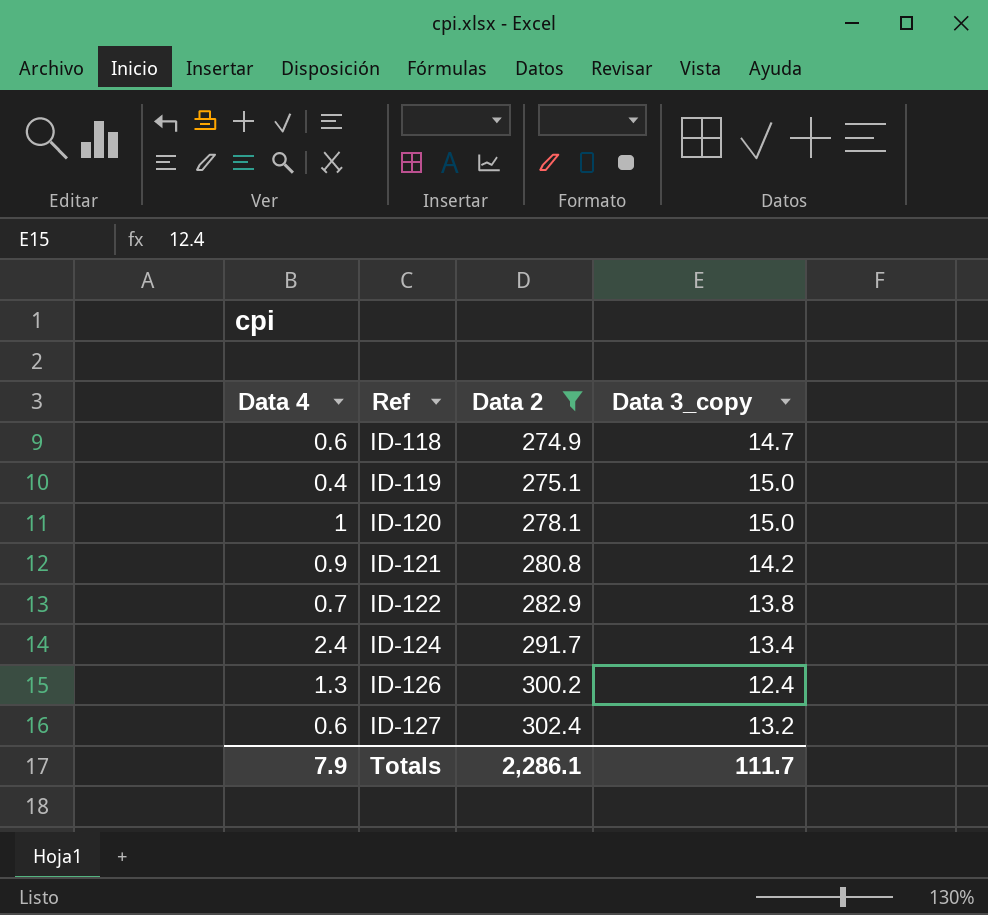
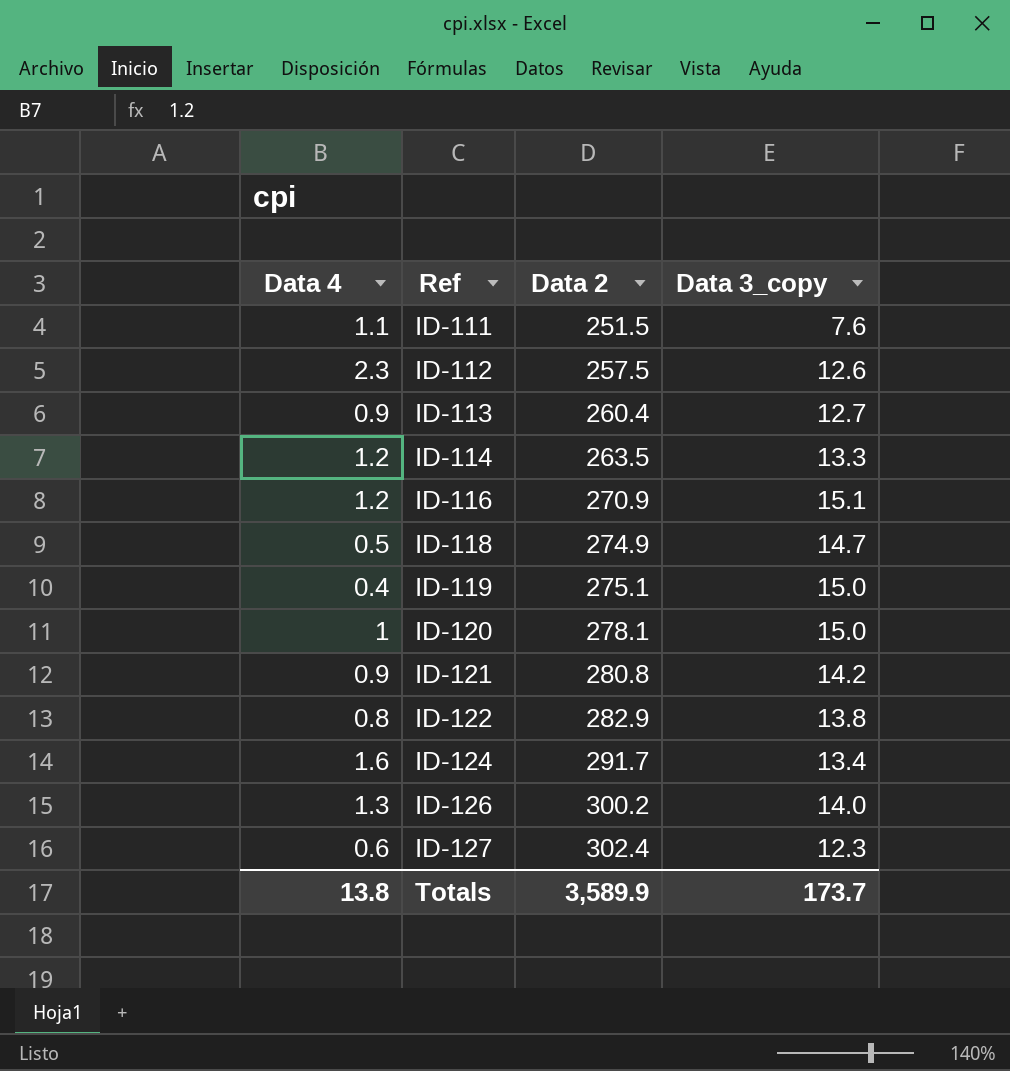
filter: Data 2 >= 274.9 -> none
ID-118 | Data 4: 0.6 -> 0.5
ID-122 | Data 4: 0.7 -> 0.8
ID-124 | Data 4: 2.4 -> 1.6
ID-126 | Data 3_copy: 12.4 -> 14.0
ID-127 | Data 3_copy: 13.2 -> 12.3
Totals | Data 4: 7.9 -> 13.8
Totals | Data 2: 2,286.1 -> 3,589.9
Totals | Data 3_copy: 111.7 -> 173.7

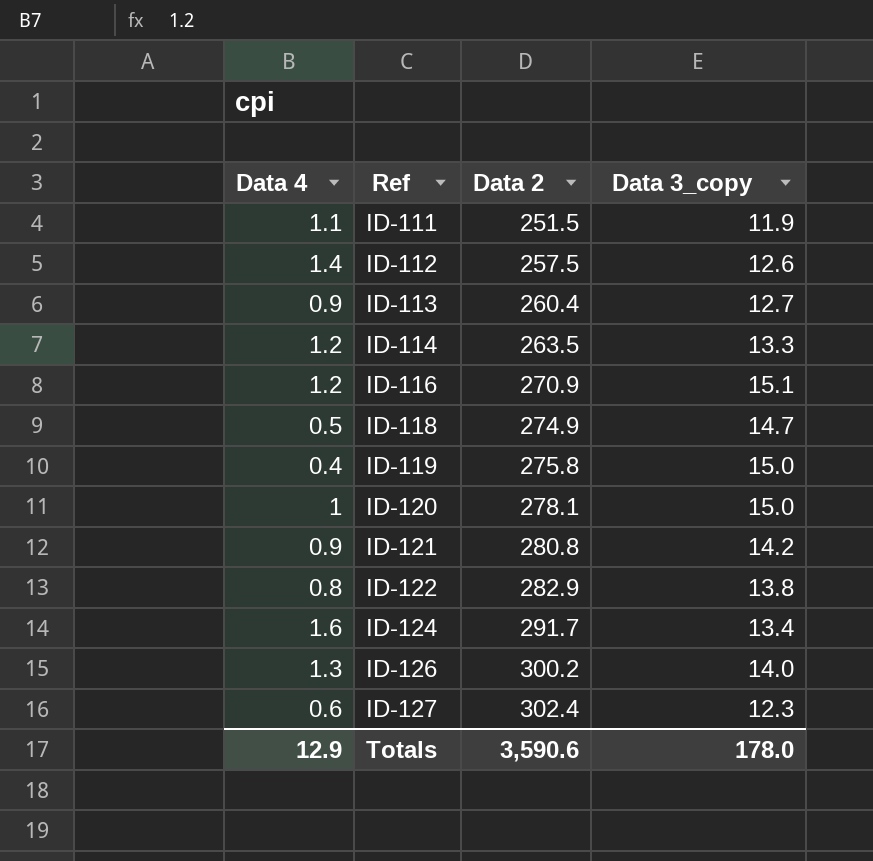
ID-111 | Data 3_copy: 7.6 -> 11.9
ID-112 | Data 4: 2.3 -> 1.4
ID-119 | Data 2: 275.1 -> 275.8
Totals | Data 4: 13.8 -> 12.9
Totals | Data 2: 3,589.9 -> 3,590.6
Totals | Data 3_copy: 173.7 -> 178.0

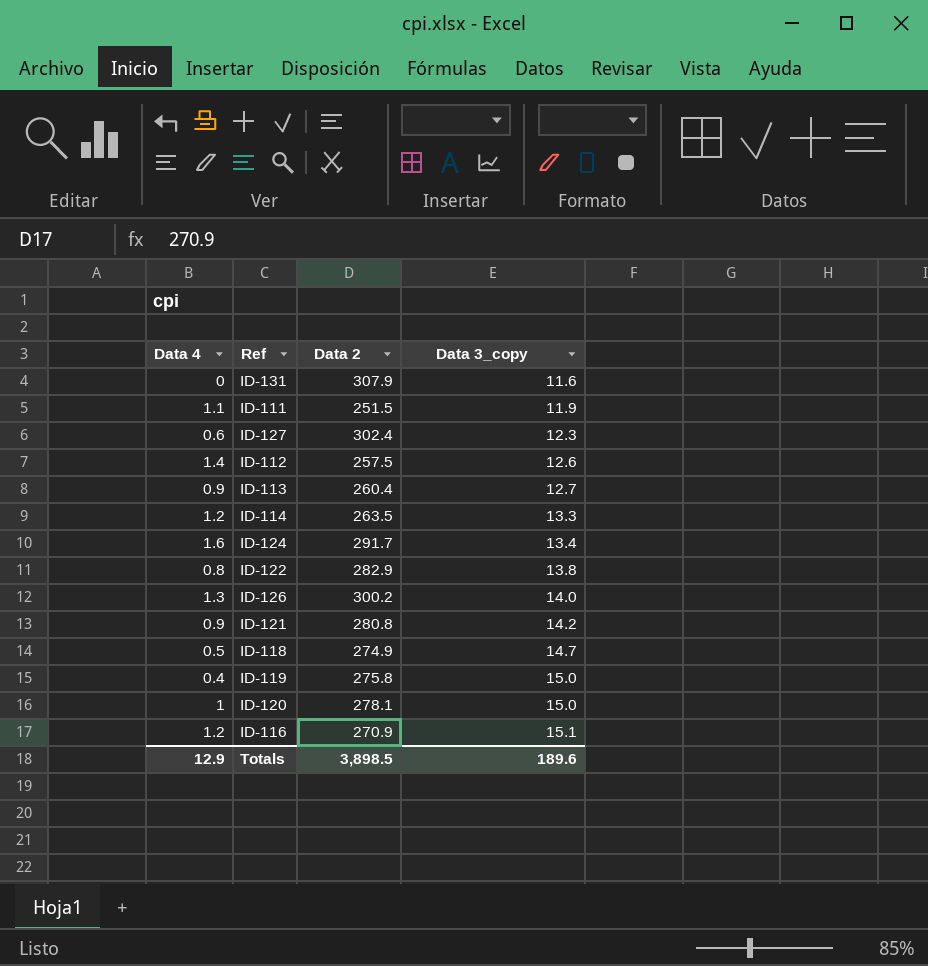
row order: Ref ascending -> Data 3_copy ascending
row ID-131: none -> 0 | 307.9 | 11.6
Totals | Data 2: 3,590.6 -> 3,898.5
Totals | Data 3_copy: 178.0 -> 189.6

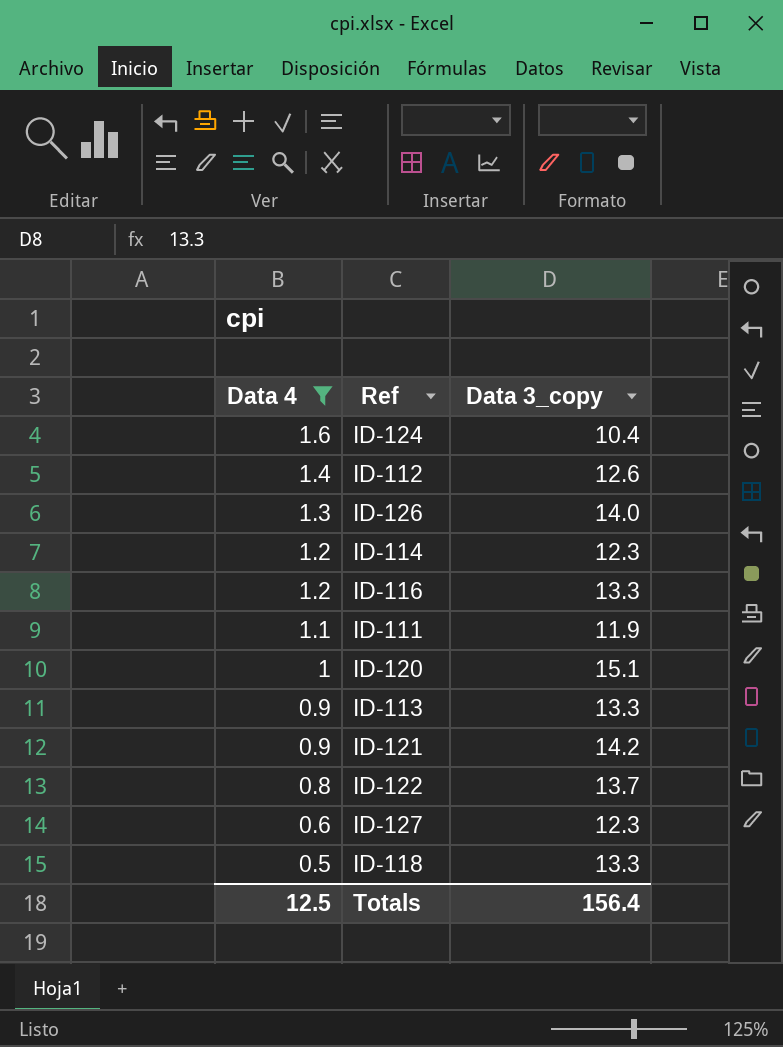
filter: none -> Data 4 >= 0.5
row order: Data 3_copy ascending -> Data 4 descending
column Data 2 | position: 3 -> none
ID-124 | Data 3_copy: 13.4 -> 10.4
ID-114 | Data 3_copy: 13.3 -> 12.3
ID-116 | Data 3_copy: 15.1 -> 13.3
ID-120 | Data 3_copy: 15.0 -> 15.1
ID-113 | Data 3_copy: 12.7 -> 13.3
ID-122 | Data 3_copy: 13.8 -> 13.7
ID-118 | Data 3_copy: 14.7 -> 13.3
Totals | Data 4: 12.9 -> 12.5
Totals | Data 3_copy: 189.6 -> 156.4

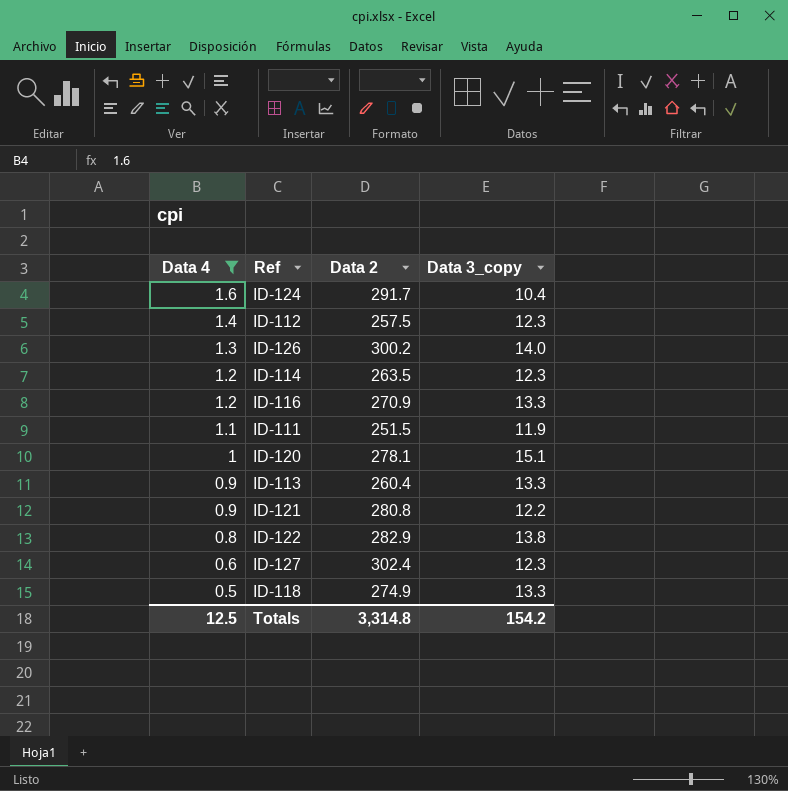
column Data 2 | position: none -> 3
ID-112 | Data 3_copy: 12.6 -> 12.3
ID-121 | Data 3_copy: 14.2 -> 12.2
ID-122 | Data 3_copy: 13.7 -> 13.8
Totals | Data 3_copy: 156.4 -> 154.2

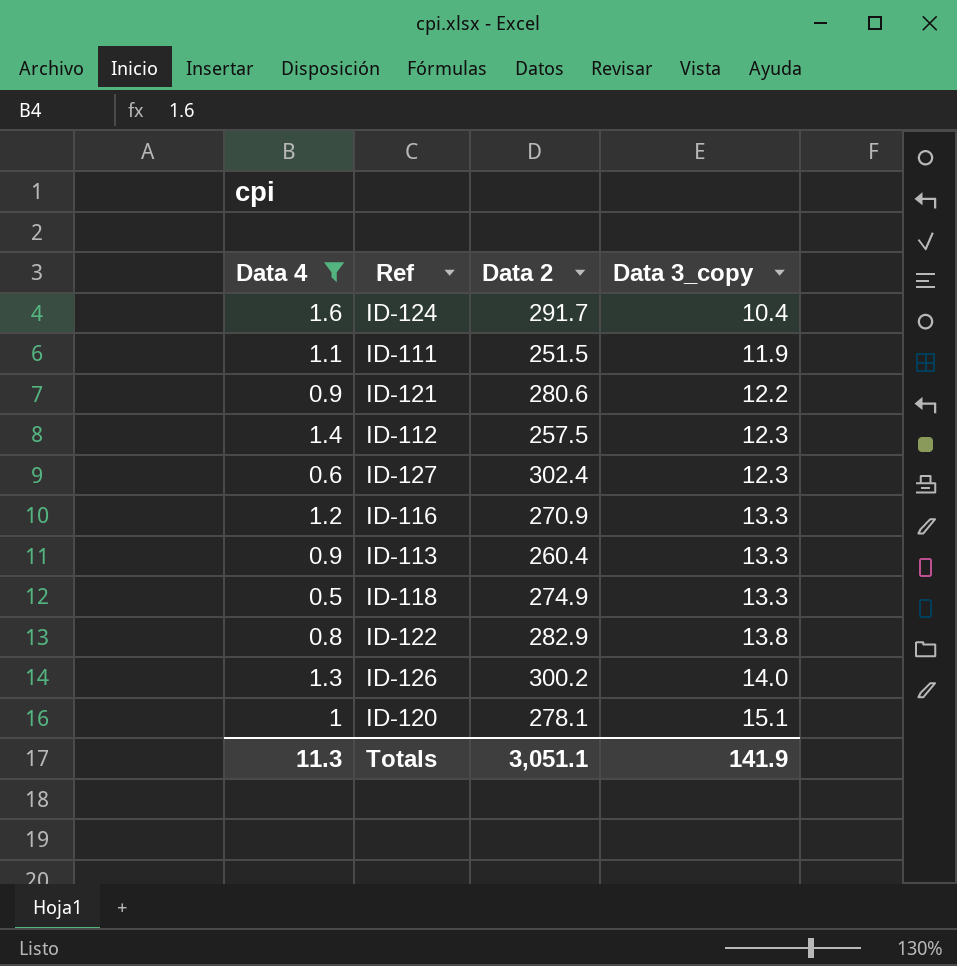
row order: Data 4 descending -> Data 3_copy ascending
row ID-114: 1.2 | 263.5 | 12.3 -> none
ID-121 | Data 2: 280.8 -> 280.6
Totals | Data 4: 12.5 -> 11.3
Totals | Data 2: 3,314.8 -> 3,051.1
Totals | Data 3_copy: 154.2 -> 141.9

